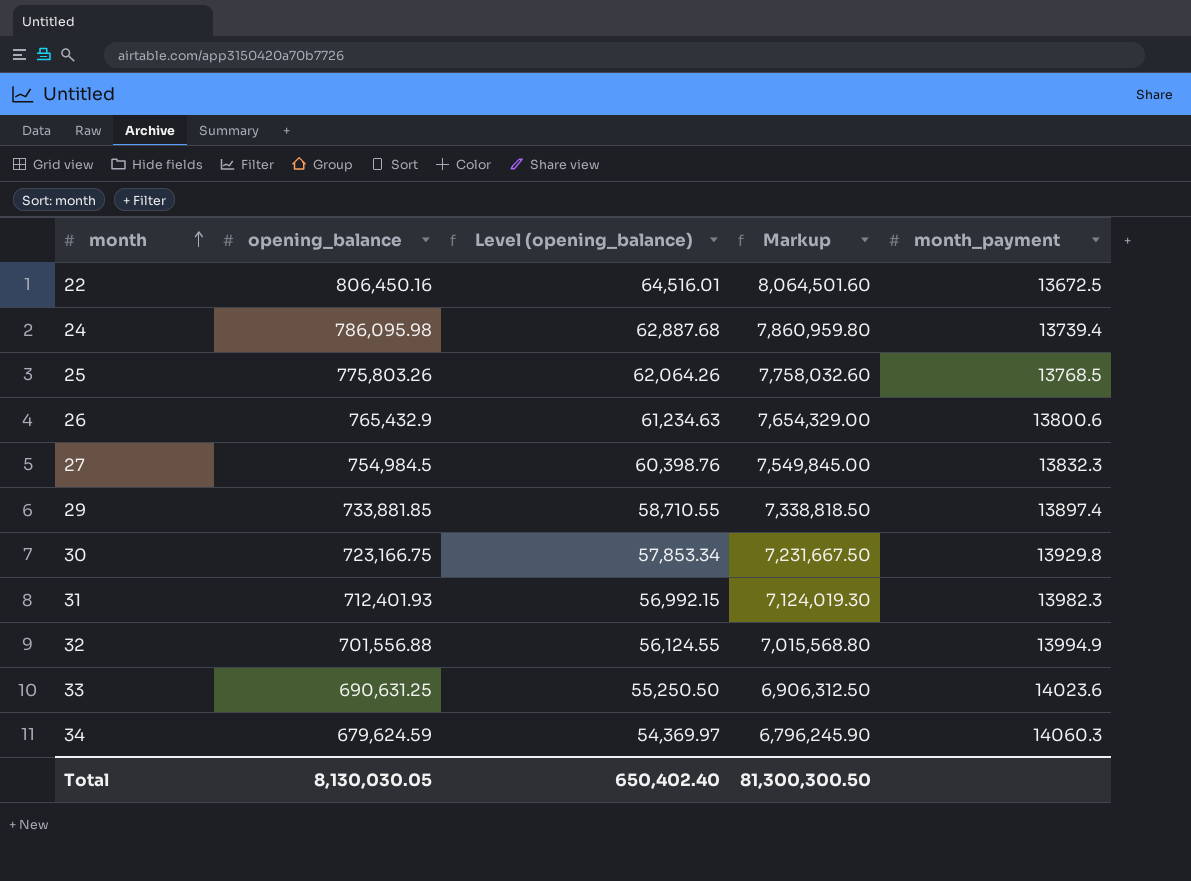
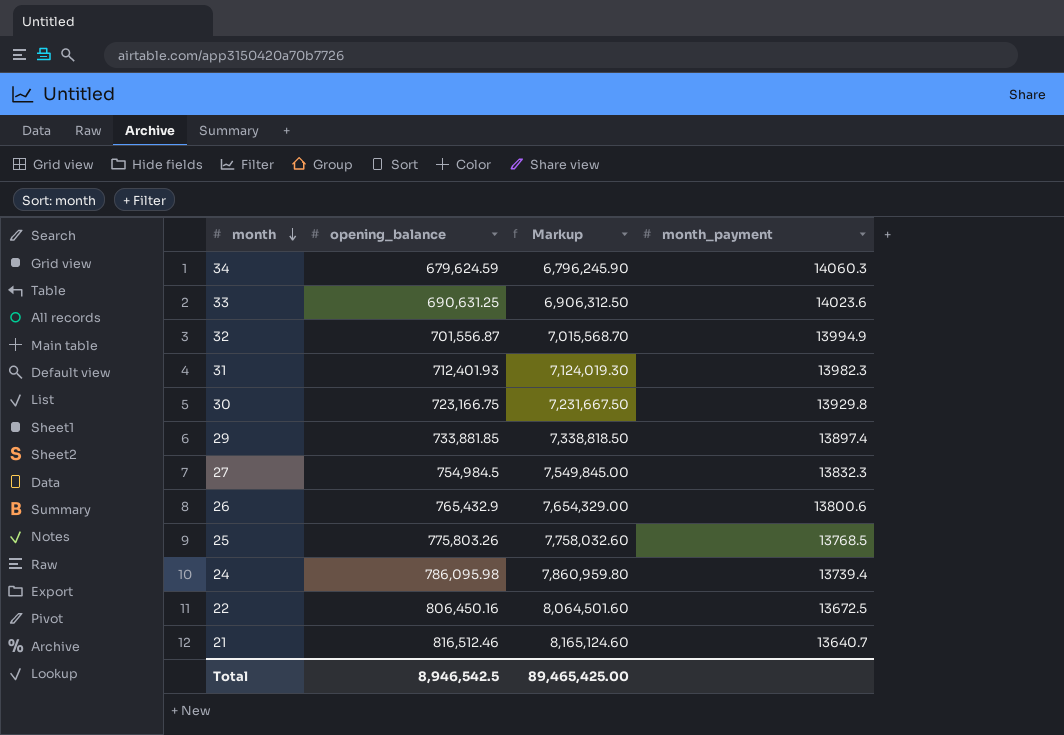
row order: month ascending -> month descending
column Level (opening_balance) | formula: [opening_balance] * 0.08 -> none
32 | opening_balance: 701,556.88 -> 701,556.87
32 | Markup: 7,015,568.80 -> 7,015,568.70
row 21: none -> 816,512.46 | 8,165,124.60 | 13640.7
Total | opening_balance: 8,130,030.05 -> 8,946,542.5
Total | Markup: 81,300,300.50 -> 89,465,425.00

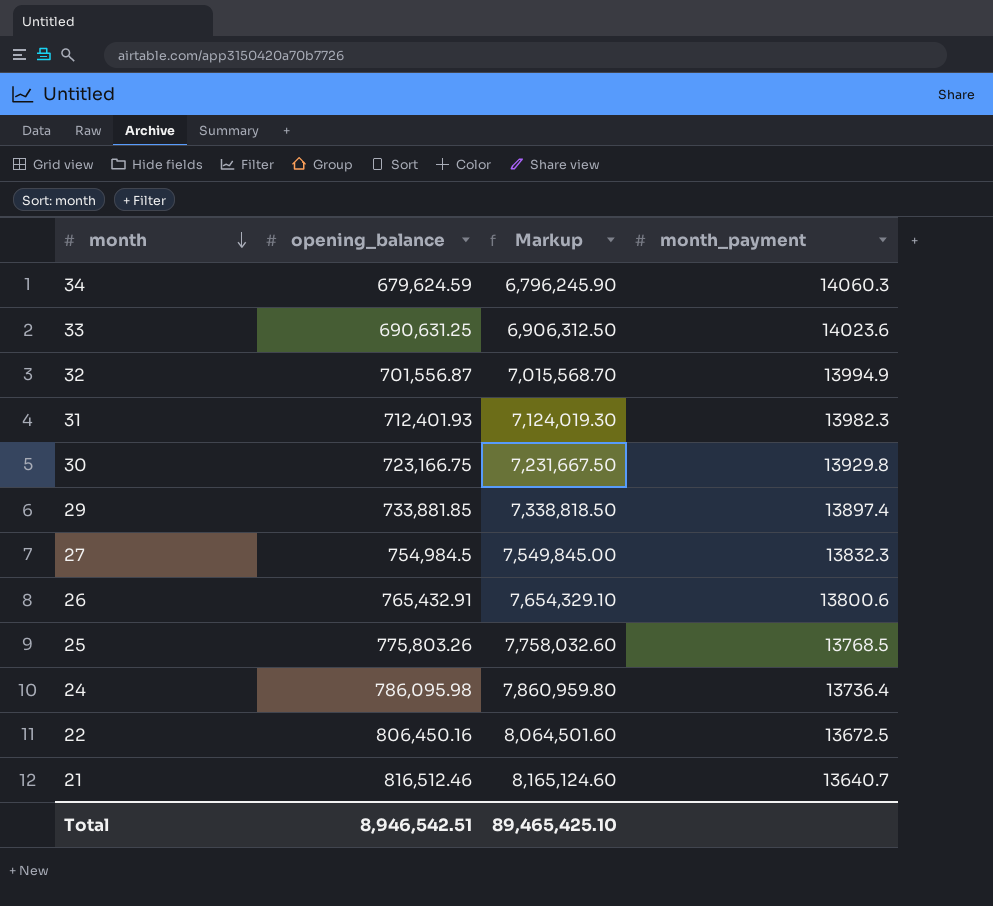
26 | opening_balance: 765,432.9 -> 765,432.91
26 | Markup: 7,654,329.00 -> 7,654,329.10
24 | month_payment: 13739.4 -> 13736.4
Total | opening_balance: 8,946,542.5 -> 8,946,542.51
Total | Markup: 89,465,425.00 -> 89,465,425.10

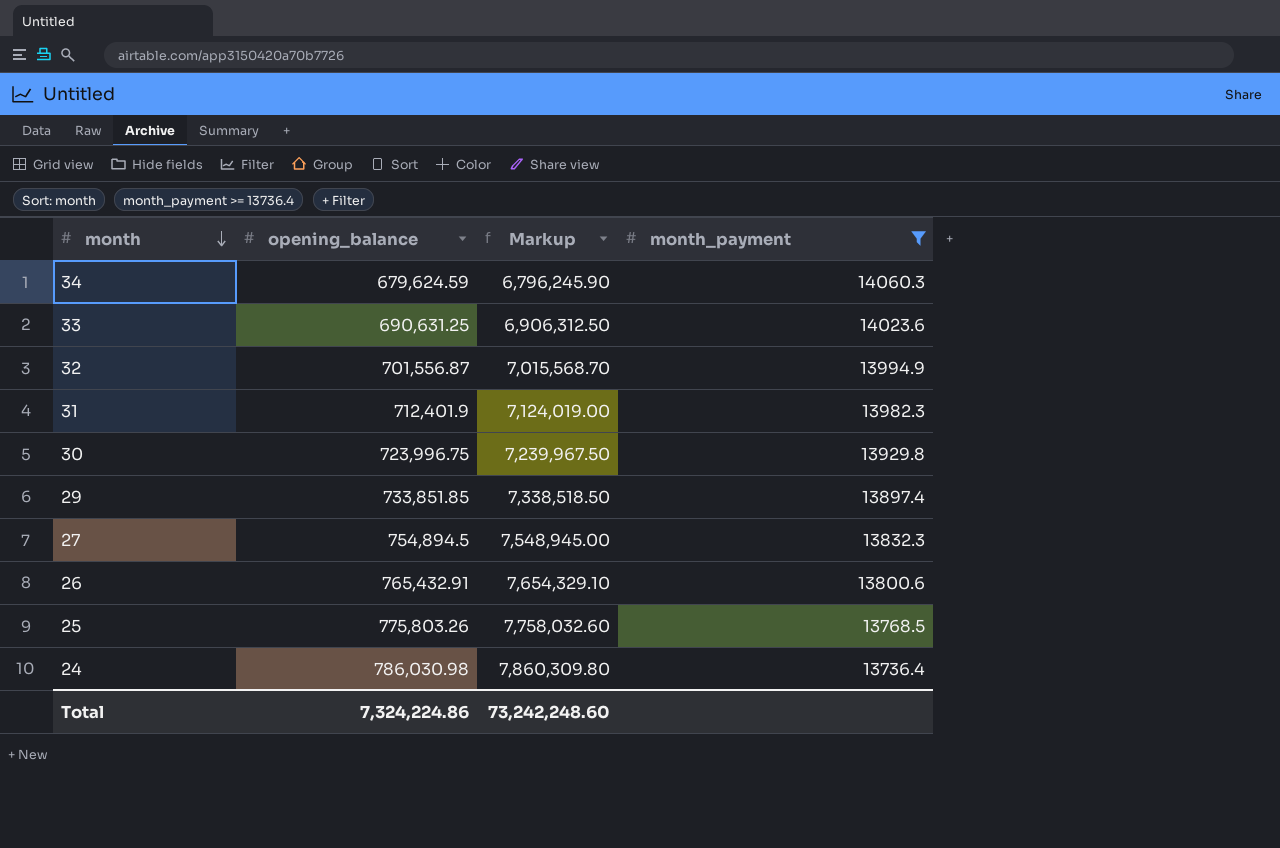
filter: none -> month_payment >= 13736.4
31 | opening_balance: 712,401.93 -> 712,401.9
31 | Markup: 7,124,019.30 -> 7,124,019.00
30 | opening_balance: 723,166.75 -> 723,996.75
30 | Markup: 7,231,667.50 -> 7,239,967.50
29 | opening_balance: 733,881.85 -> 733,851.85
29 | Markup: 7,338,818.50 -> 7,338,518.50
27 | opening_balance: 754,984.5 -> 754,894.5
27 | Markup: 7,549,845.00 -> 7,548,945.00
24 | opening_balance: 786,095.98 -> 786,030.98
24 | Markup: 7,860,959.80 -> 7,860,309.80
Total | opening_balance: 8,946,542.51 -> 7,324,224.86
Total | Markup: 89,465,425.10 -> 73,242,248.60

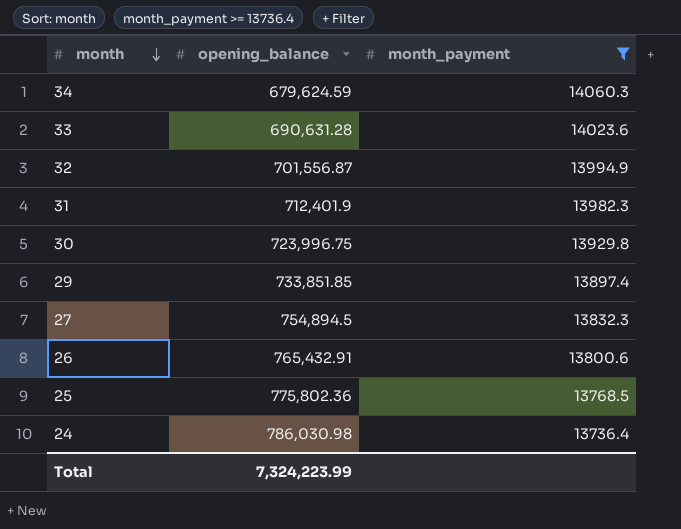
column Markup | formula: [opening_balance] * 10 -> none
33 | opening_balance: 690,631.25 -> 690,631.28
25 | opening_balance: 775,803.26 -> 775,802.36
Total | opening_balance: 7,324,224.86 -> 7,324,223.99

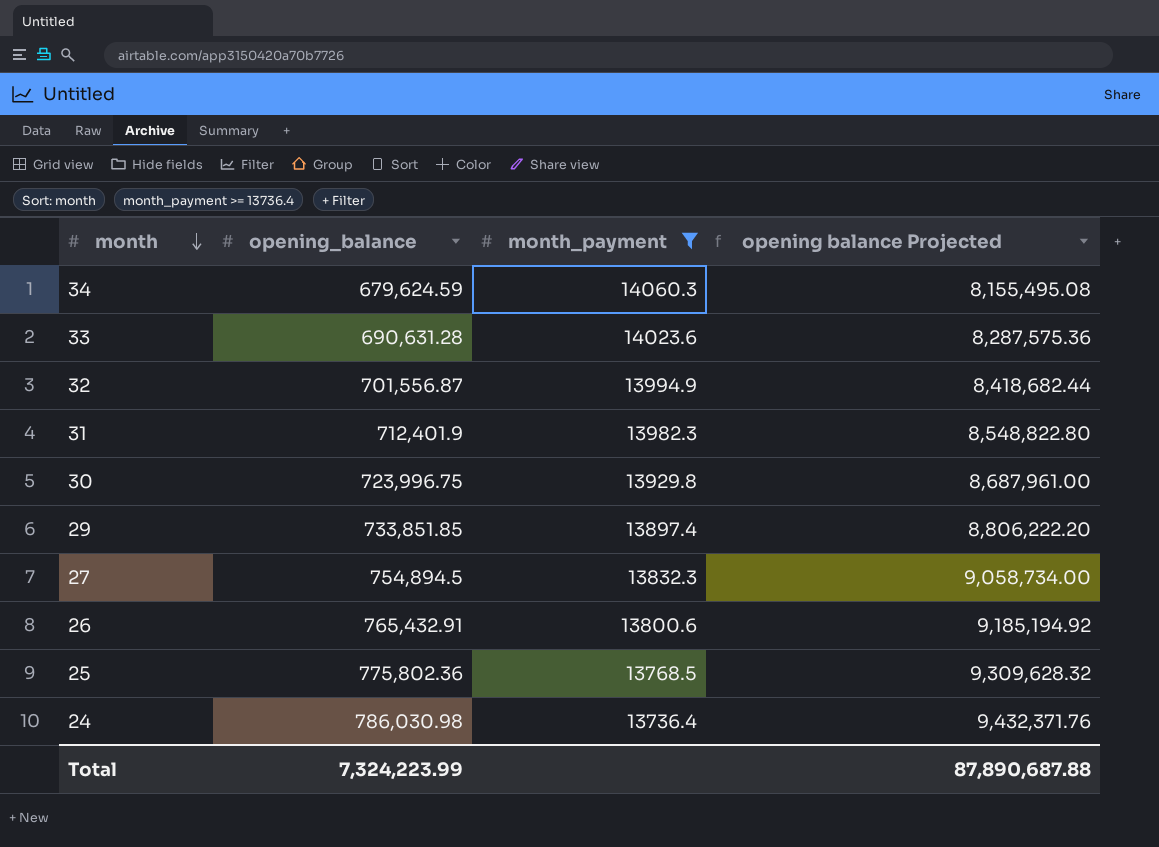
column opening balance Projected | formula: none -> [opening_balance] * 12

